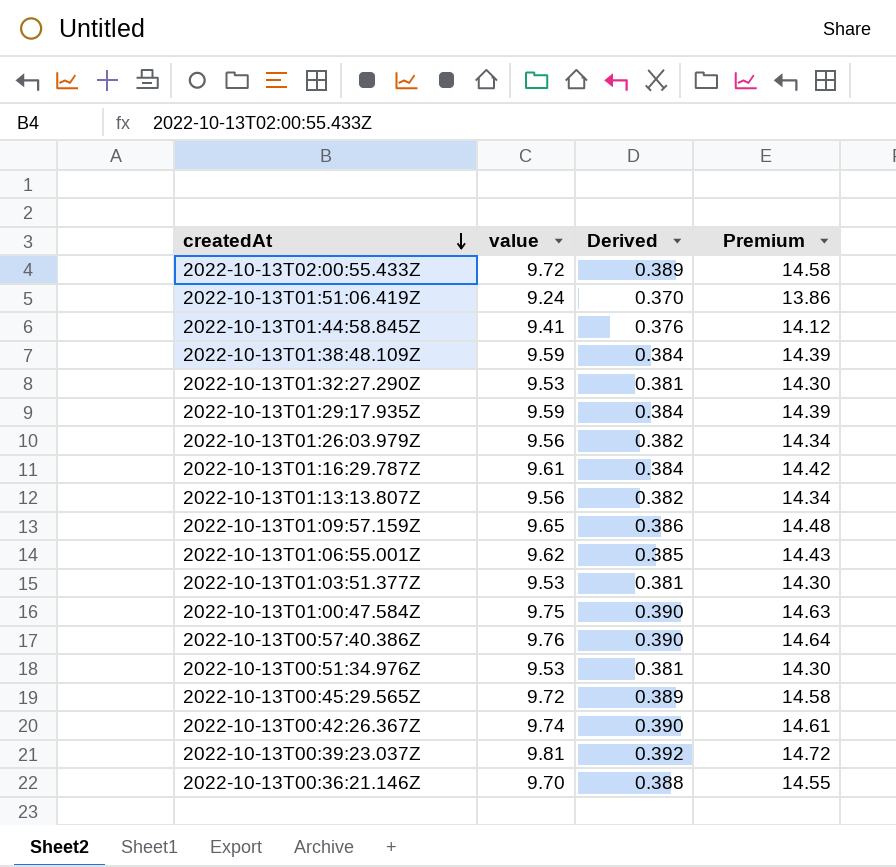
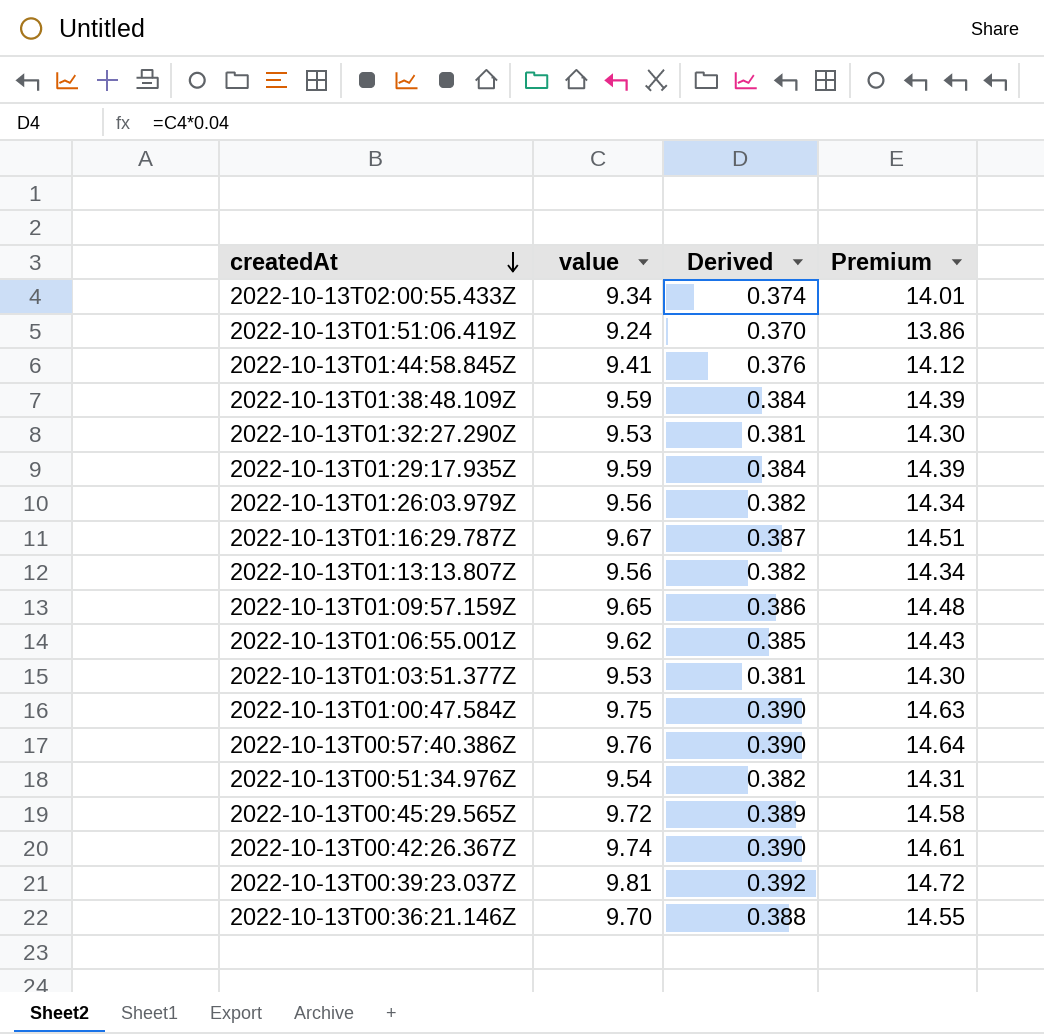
2022-10-13T02:00:55.433Z | value: 9.72 -> 9.34
2022-10-13T02:00:55.433Z | Derived: 0.389 -> 0.374
2022-10-13T02:00:55.433Z | Premium: 14.58 -> 14.01
2022-10-13T01:16:29.787Z | value: 9.61 -> 9.67
2022-10-13T01:16:29.787Z | Derived: 0.384 -> 0.387
2022-10-13T01:16:29.787Z | Premium: 14.42 -> 14.51
2022-10-13T00:51:34.976Z | value: 9.53 -> 9.54
2022-10-13T00:51:34.976Z | Derived: 0.381 -> 0.382
2022-10-13T00:51:34.976Z | Premium: 14.30 -> 14.31

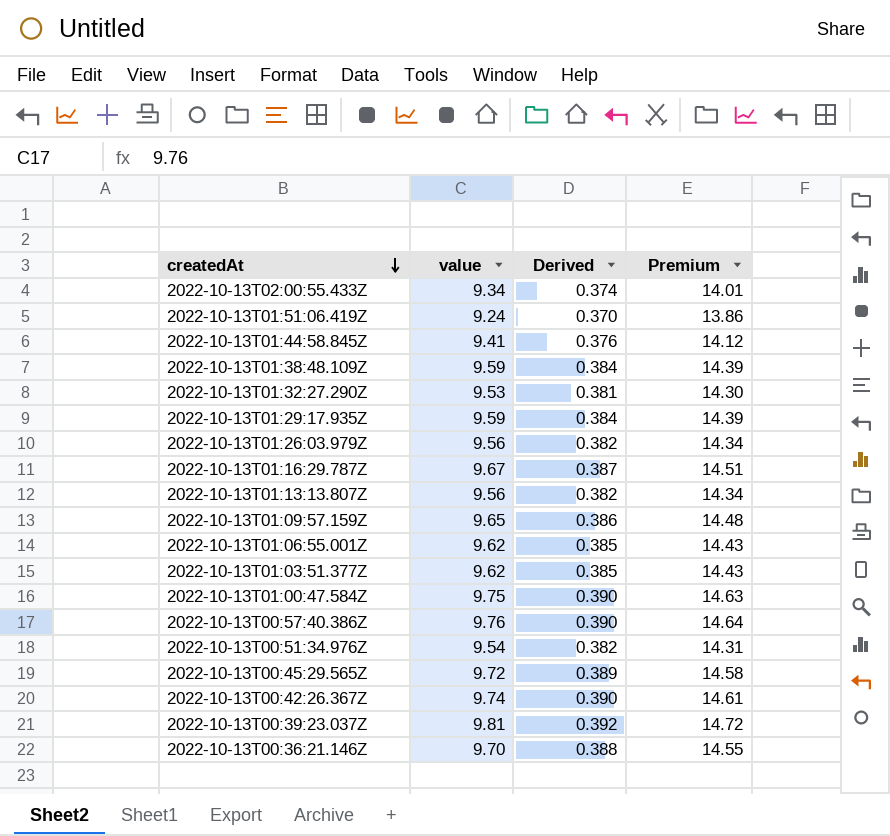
2022-10-13T01:03:51.377Z | value: 9.53 -> 9.62
2022-10-13T01:03:51.377Z | Derived: 0.381 -> 0.385
2022-10-13T01:03:51.377Z | Premium: 14.30 -> 14.43

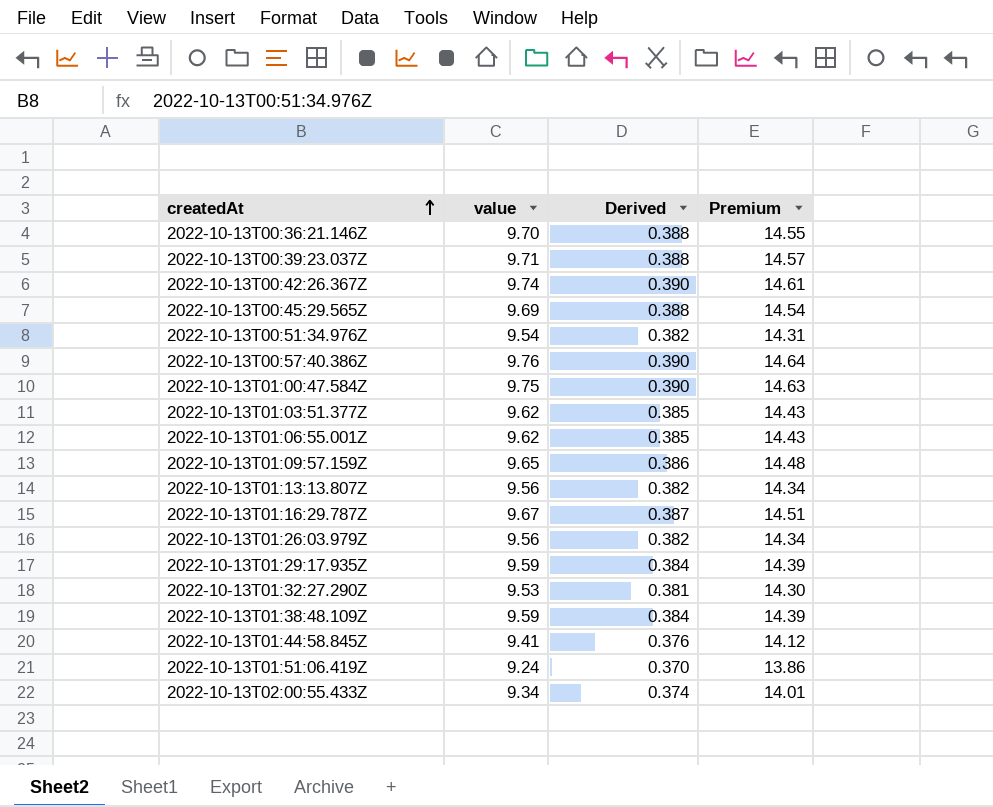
row order: createdAt descending -> createdAt ascending
2022-10-13T00:39:23.037Z | value: 9.81 -> 9.71
2022-10-13T00:39:23.037Z | Derived: 0.392 -> 0.388
2022-10-13T00:39:23.037Z | Premium: 14.72 -> 14.57
2022-10-13T00:45:29.565Z | value: 9.72 -> 9.69
2022-10-13T00:45:29.565Z | Derived: 0.389 -> 0.388
2022-10-13T00:45:29.565Z | Premium: 14.58 -> 14.54

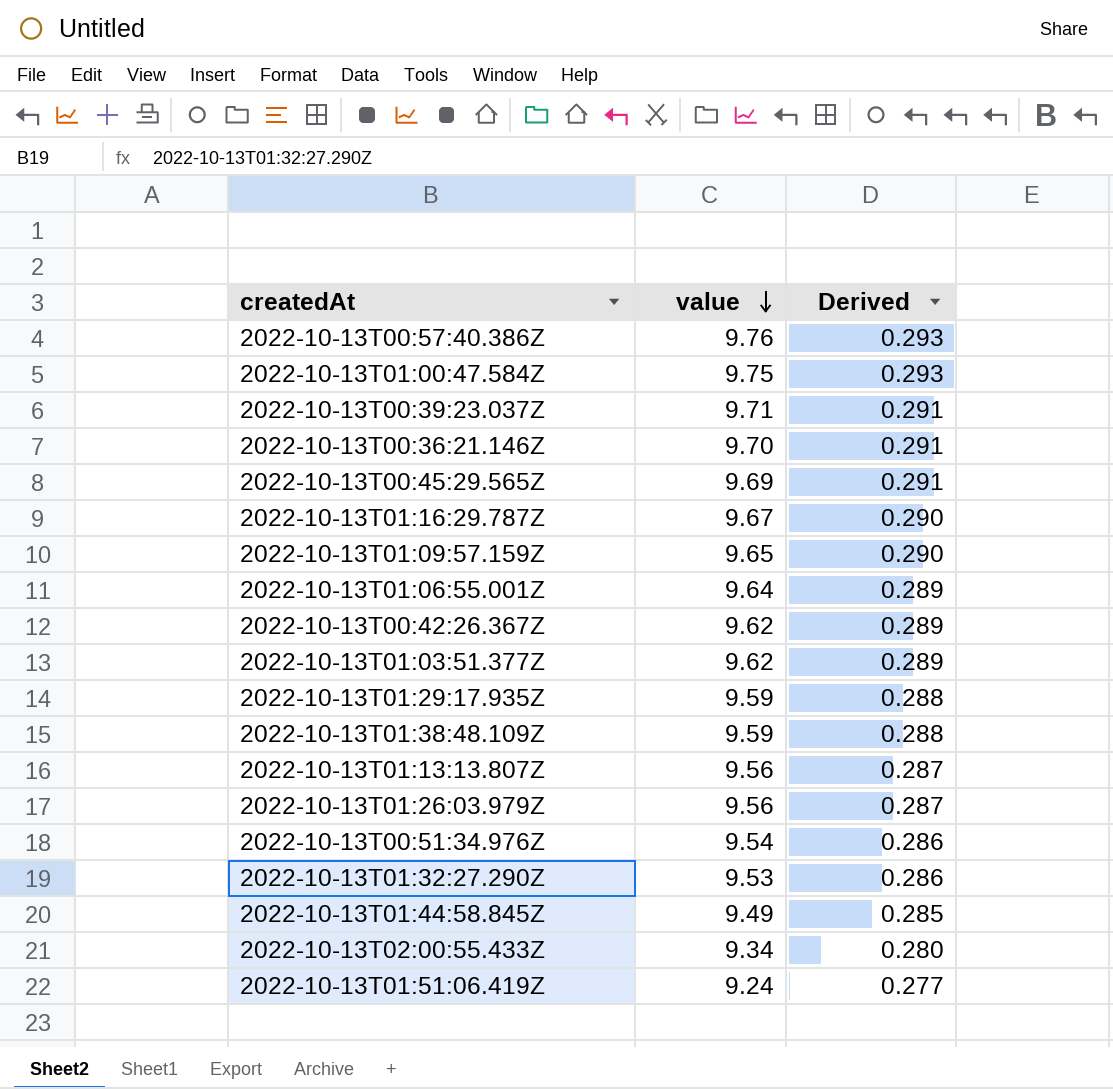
row order: createdAt ascending -> value descending
column Premium | formula: [value] * 1.5 -> none
column Derived | formula: [value] * 0.04 -> [value] * 0.03
2022-10-13T01:06:55.001Z | value: 9.62 -> 9.64
2022-10-13T00:42:26.367Z | value: 9.74 -> 9.62
2022-10-13T01:44:58.845Z | value: 9.41 -> 9.49

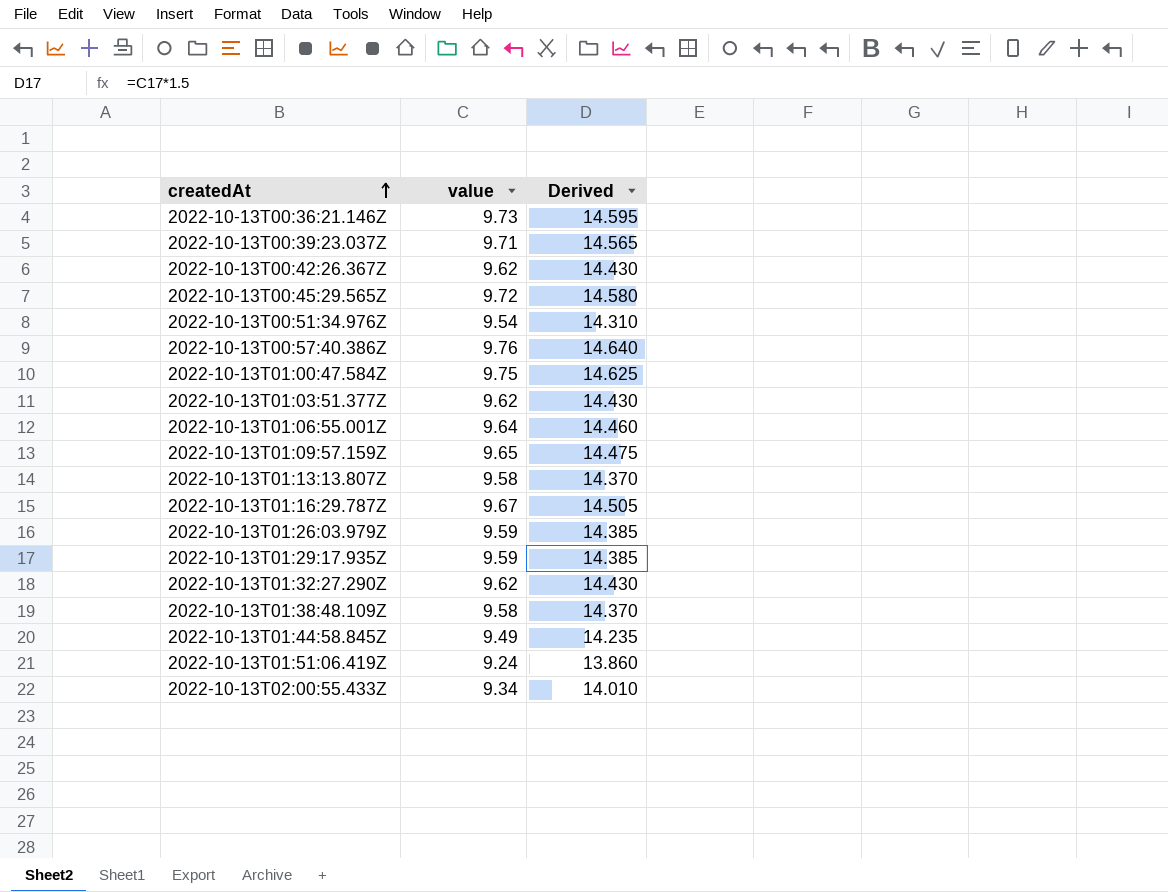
row order: value descending -> createdAt ascending
column Derived | formula: [value] * 0.03 -> [value] * 1.5
2022-10-13T00:36:21.146Z | value: 9.70 -> 9.73
2022-10-13T00:45:29.565Z | value: 9.69 -> 9.72
2022-10-13T01:13:13.807Z | value: 9.56 -> 9.58
2022-10-13T01:26:03.979Z | value: 9.56 -> 9.59
2022-10-13T01:32:27.290Z | value: 9.53 -> 9.62
2022-10-13T01:38:48.109Z | value: 9.59 -> 9.58

